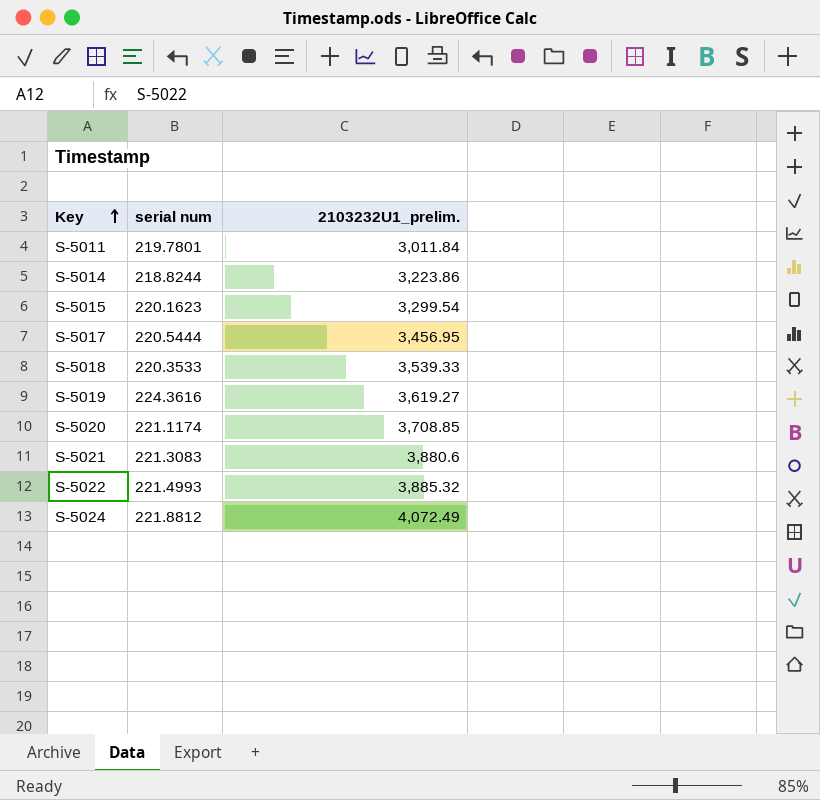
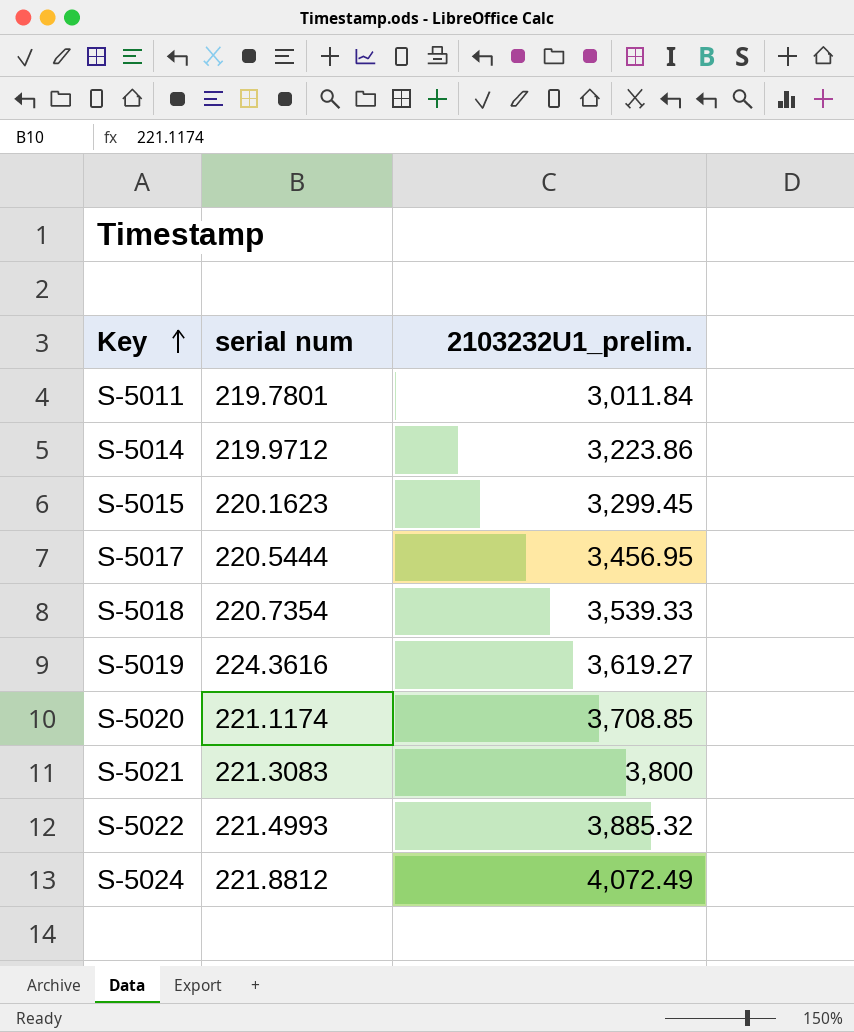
S-5014 | serial num: 218.8244 -> 219.9712
S-5015 | 2103232U1_prelim.: 3,299.54 -> 3,299.45
S-5018 | serial num: 220.3533 -> 220.7354
S-5021 | 2103232U1_prelim.: 3,880.6 -> 3,800

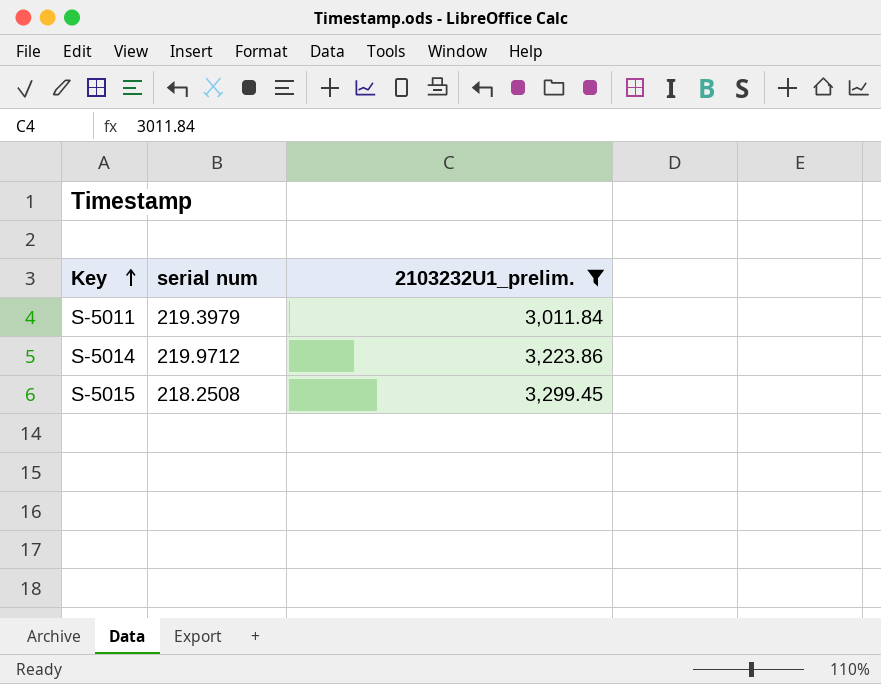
filter: none -> 2103232U1_prelim. <= 3,299.45
S-5011 | serial num: 219.7801 -> 219.3979
S-5015 | serial num: 220.1623 -> 218.2508

